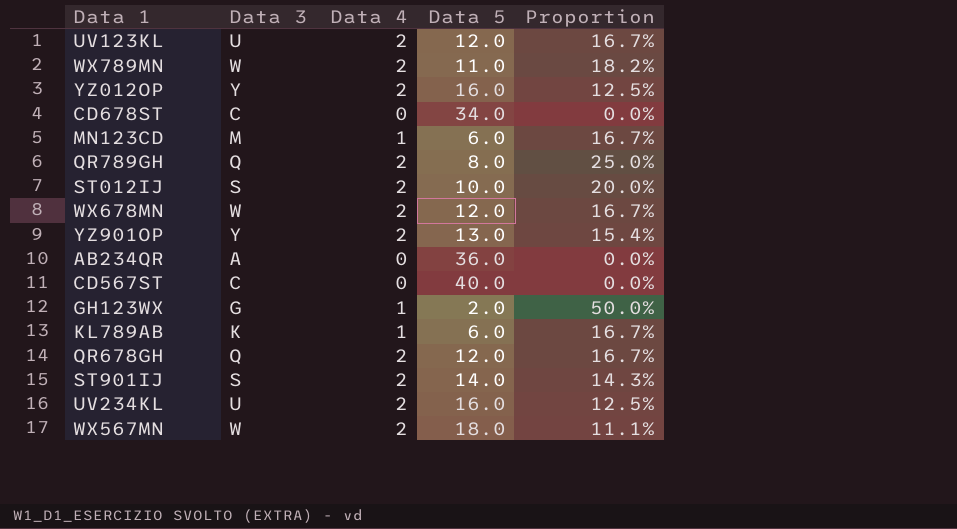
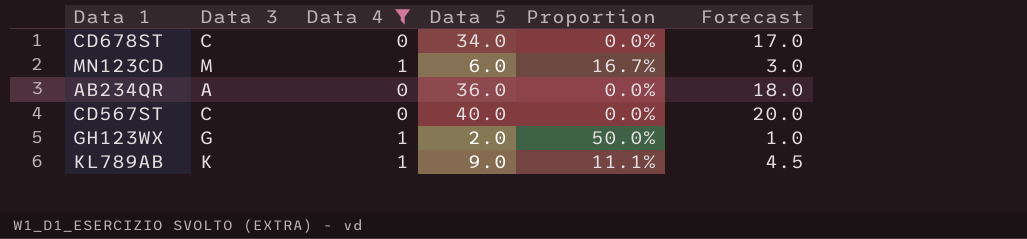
filter: none -> Data 4 != 2
column Forecast | formula: none -> [Data 5] * 0.5
KL789AB | Data 5: 6.0 -> 9.0
KL789AB | Proportion: 16.7% -> 11.1%

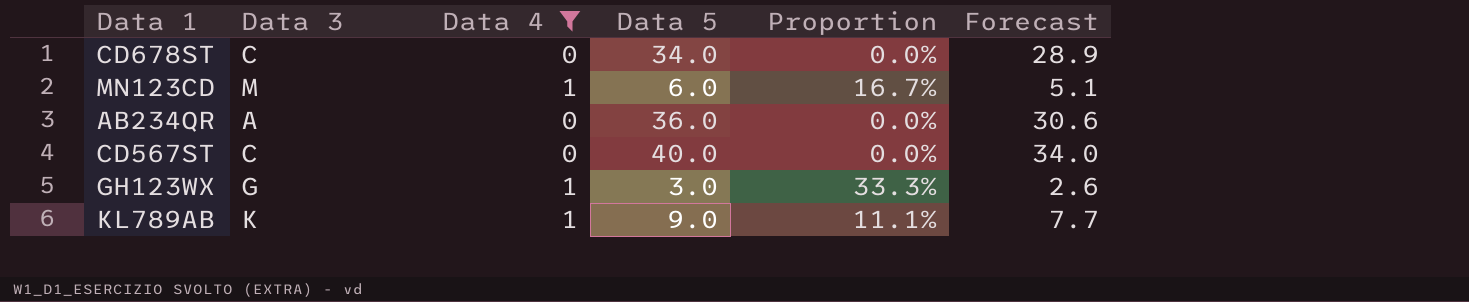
column Forecast | formula: [Data 5] * 0.5 -> [Data 5] * 0.85
GH123WX | Data 5: 2.0 -> 3.0
GH123WX | Proportion: 50.0% -> 33.3%

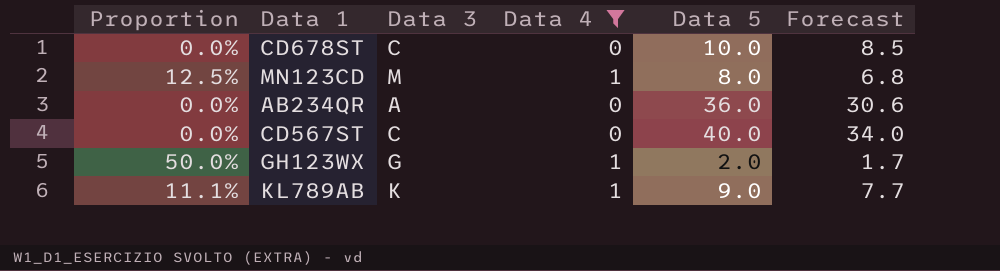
column Proportion | position: 5 -> 1
CD678ST | Data 5: 34.0 -> 10.0
CD678ST | Forecast: 28.9 -> 8.5
MN123CD | Proportion: 16.7% -> 12.5%
MN123CD | Data 5: 6.0 -> 8.0
MN123CD | Forecast: 5.1 -> 6.8
GH123WX | Proportion: 33.3% -> 50.0%
GH123WX | Data 5: 3.0 -> 2.0
GH123WX | Forecast: 2.6 -> 1.7

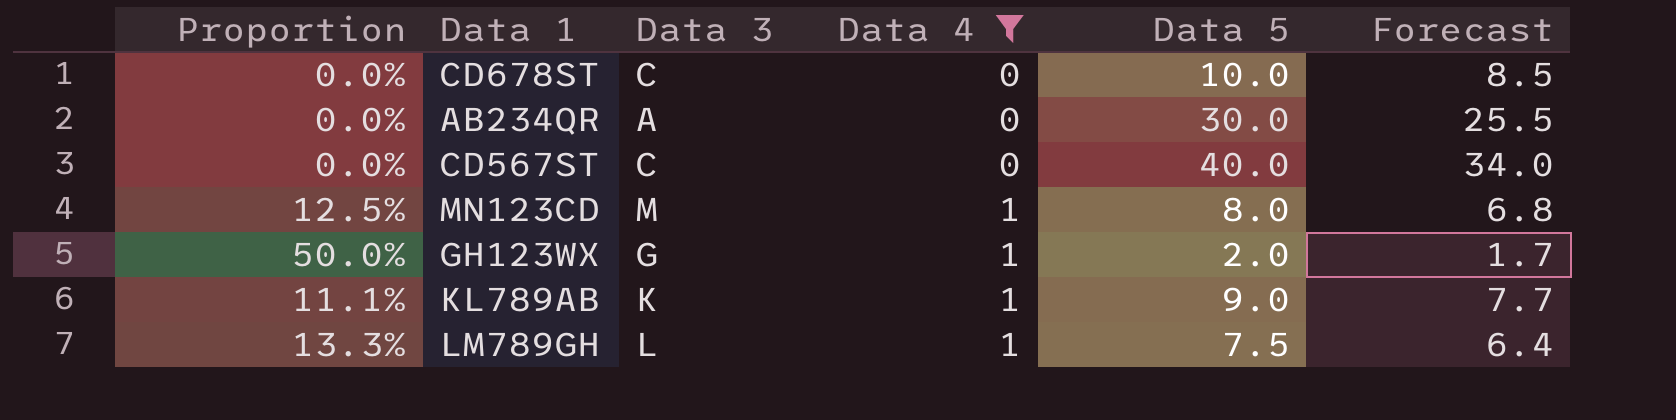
row order: none -> Data 4 ascending
AB234QR | Data 5: 36.0 -> 30.0
AB234QR | Forecast: 30.6 -> 25.5
row LM789GH: none -> 13.3% | L | 1 | 7.5 | 6.4

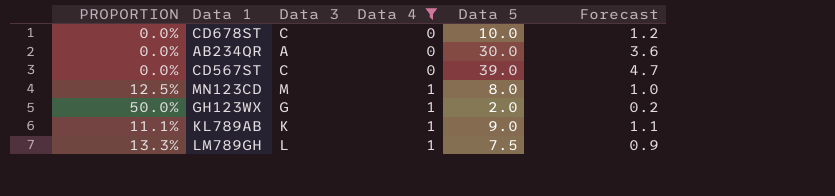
column name: Proportion -> PROPORTION
column Forecast | formula: [Data 5] * 0.85 -> [Data 5] * 0.12
CD567ST | Data 5: 40.0 -> 39.0

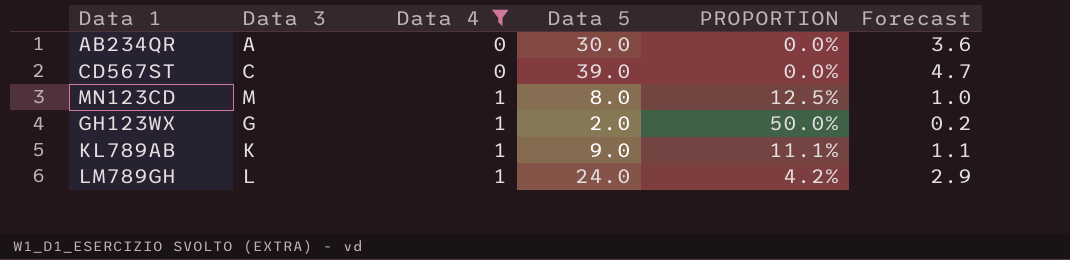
column PROPORTION | position: 1 -> 5
row CD678ST: 0.0% | C | 0 | 10.0 | 1.2 -> none
LM789GH | Data 5: 7.5 -> 24.0
LM789GH | PROPORTION: 13.3% -> 4.2%
LM789GH | Forecast: 0.9 -> 2.9

